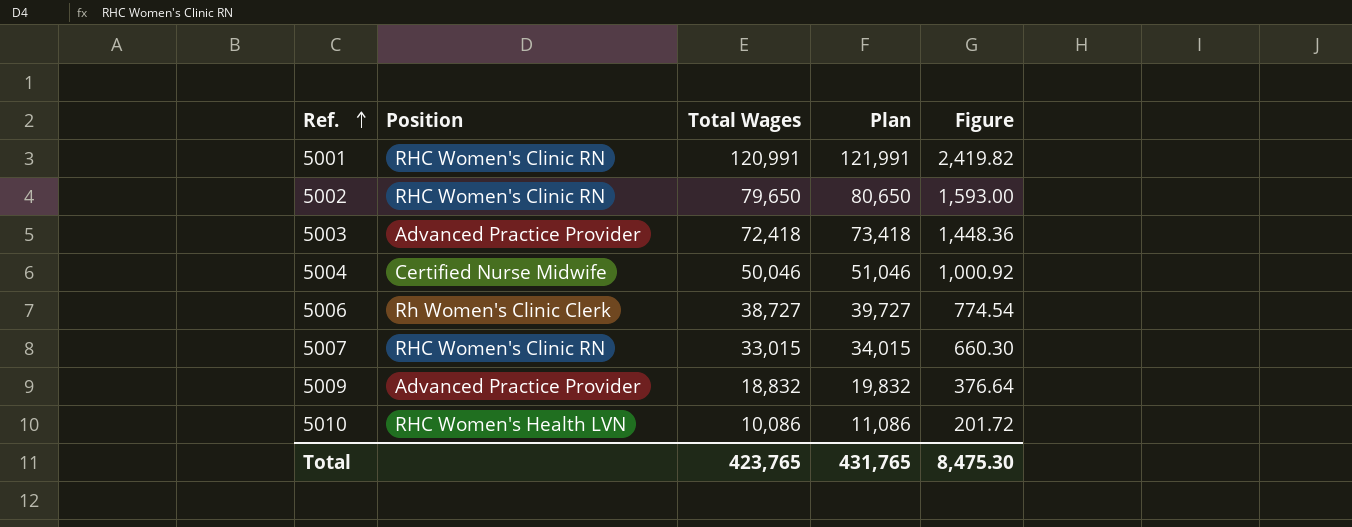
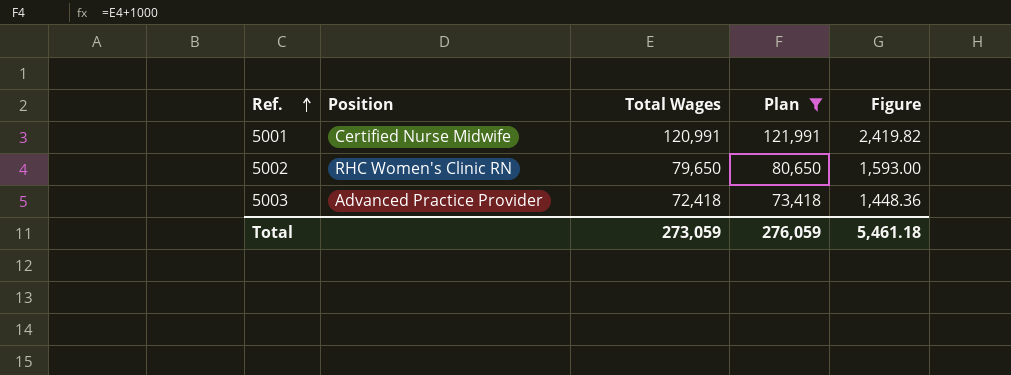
filter: none -> Plan >= 73,418
5001 | Position: RHC Women's Clinic RN -> Certified Nurse Midwife
Total | Total Wages: 423,765 -> 273,059
Total | Plan: 431,765 -> 276,059
Total | Figure: 8,475.30 -> 5,461.18

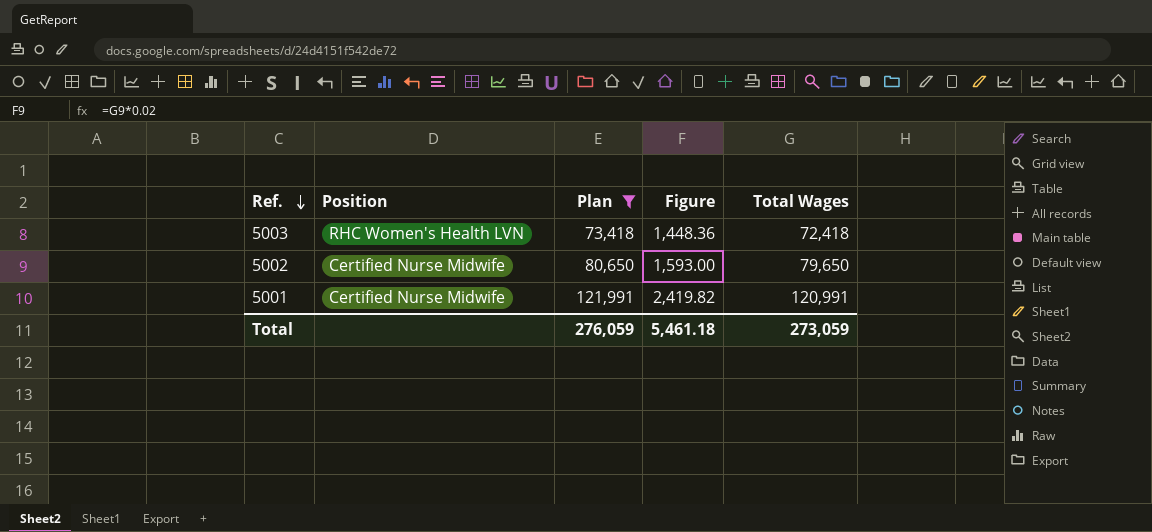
row order: Ref. ascending -> Ref. descending
column Total Wages | position: 3 -> 5
5003 | Position: Advanced Practice Provider -> RHC Women's Health LVN
5002 | Position: RHC Women's Clinic RN -> Certified Nurse Midwife

